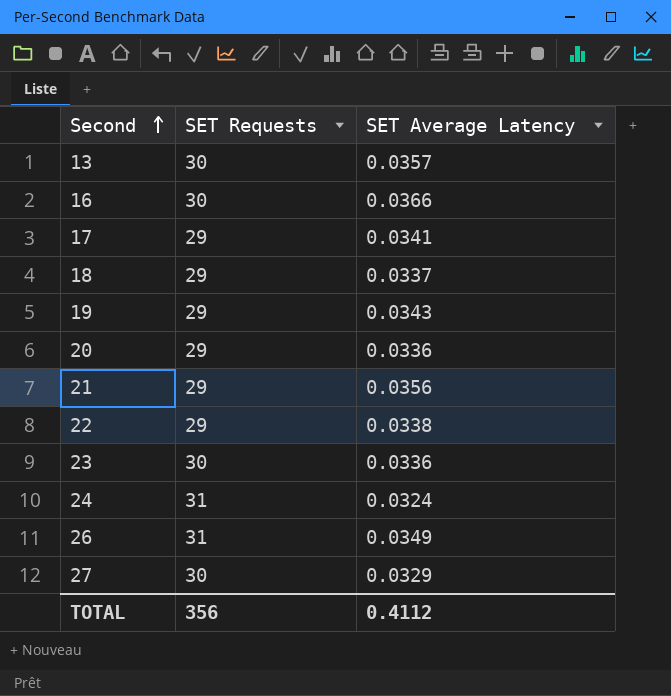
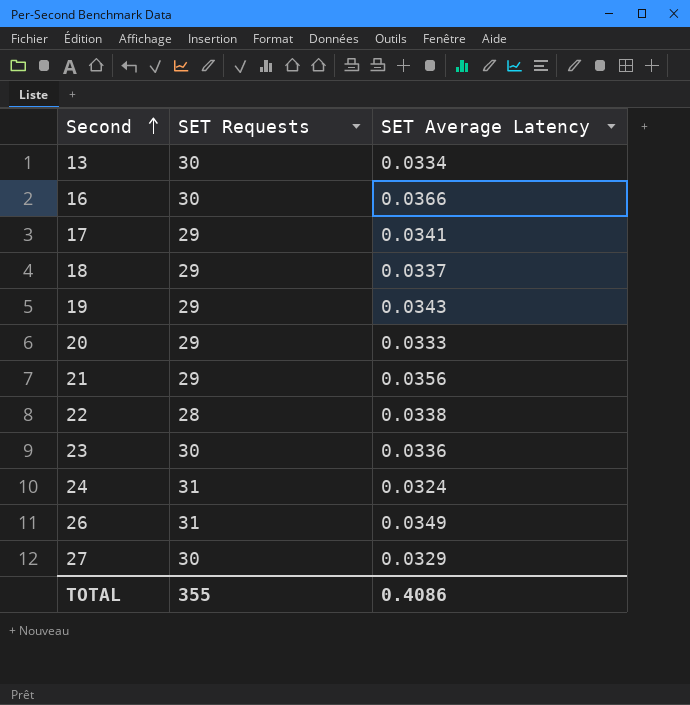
13 | SET Average Latency: 0.0357 -> 0.0334
20 | SET Average Latency: 0.0336 -> 0.0333
22 | SET Requests: 29 -> 28
TOTAL | SET Requests: 356 -> 355
TOTAL | SET Average Latency: 0.4112 -> 0.4086

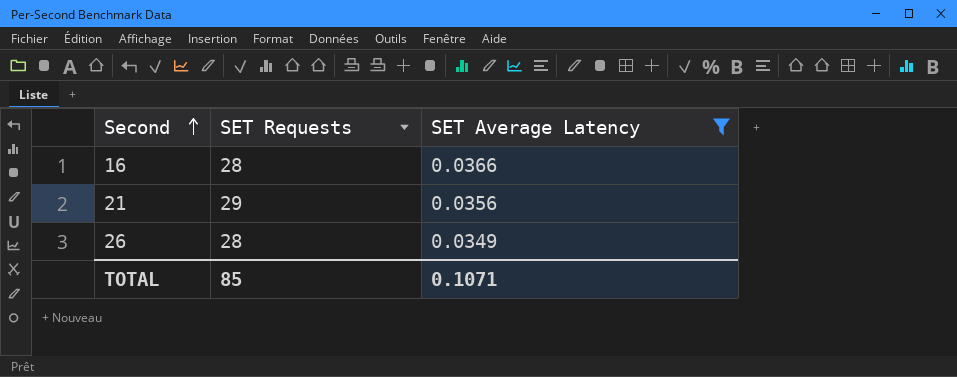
filter: none -> SET Average Latency >= 0.0349
16 | SET Requests: 30 -> 28
26 | SET Requests: 31 -> 28
TOTAL | SET Requests: 355 -> 85
TOTAL | SET Average Latency: 0.4086 -> 0.1071

